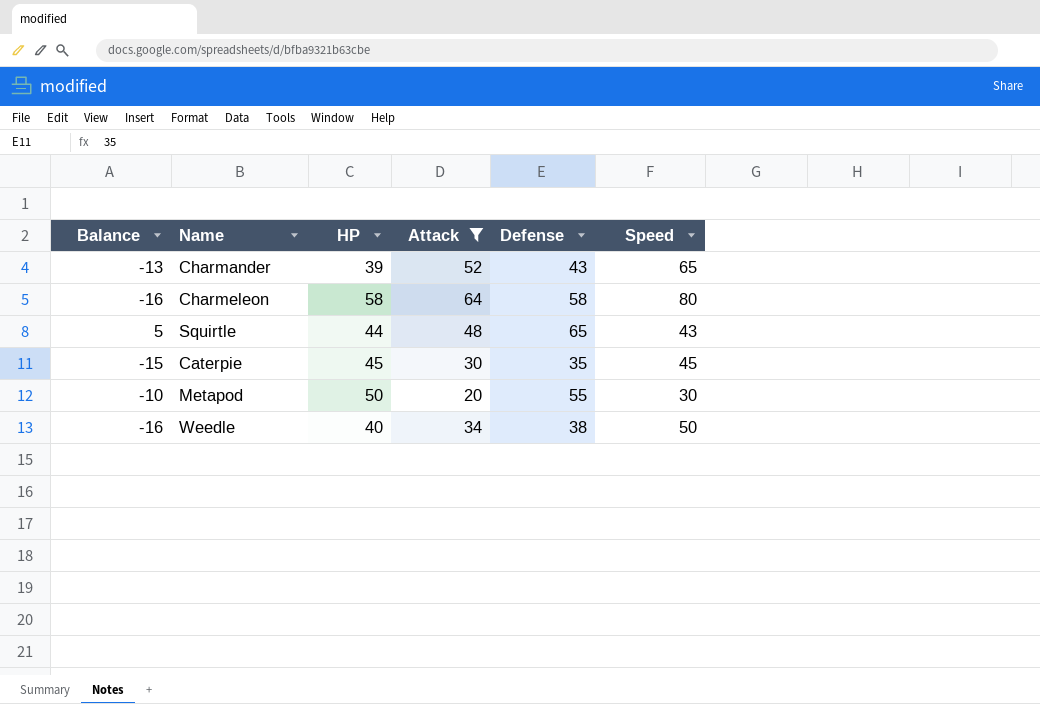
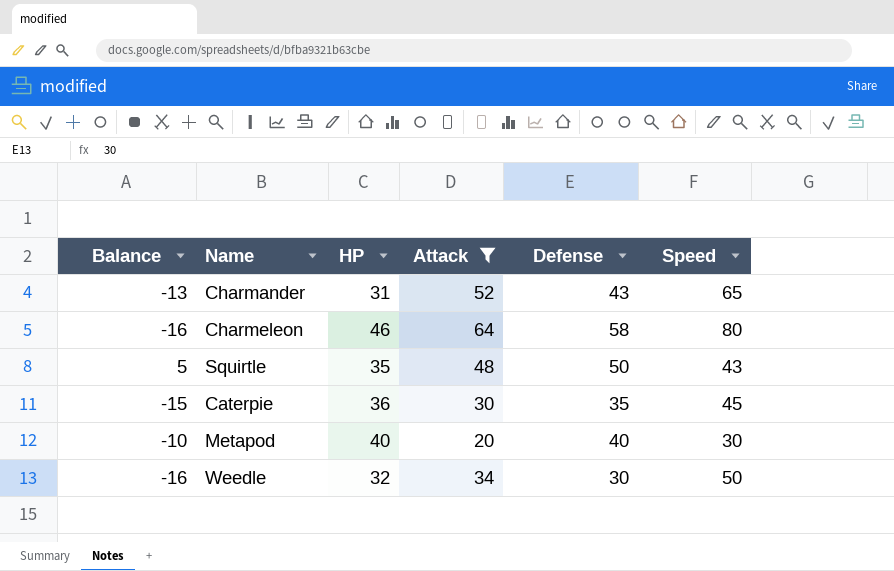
Charmander | HP: 39 -> 31
Charmeleon | HP: 58 -> 46
Squirtle | HP: 44 -> 35
Squirtle | Defense: 65 -> 50
Caterpie | HP: 45 -> 36
Metapod | HP: 50 -> 40
Metapod | Defense: 55 -> 40
Weedle | HP: 40 -> 32
Weedle | Defense: 38 -> 30

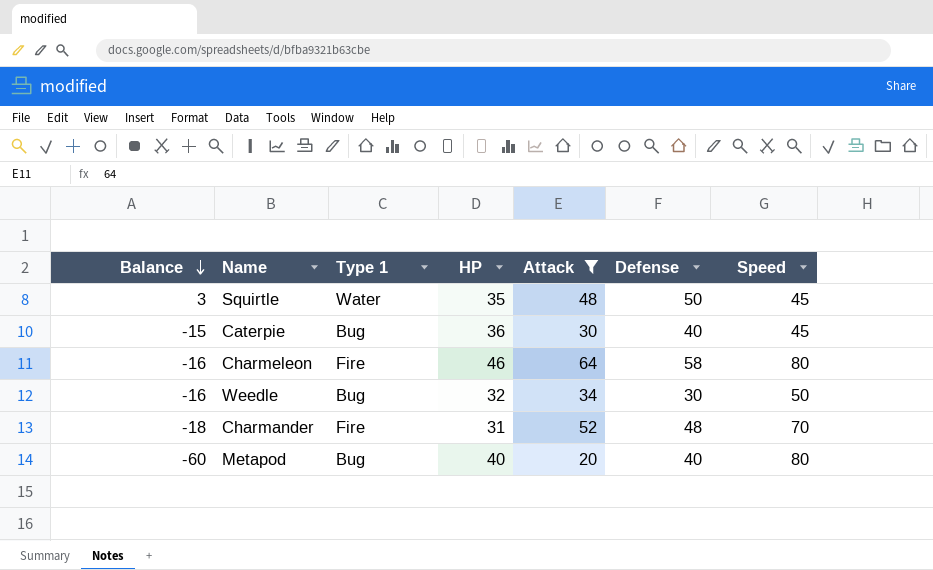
row order: none -> Balance descending
column Type 1 | position: none -> 3
Squirtle | Balance: 5 -> 3
Squirtle | Speed: 43 -> 45
Caterpie | Defense: 35 -> 40
Charmander | Balance: -13 -> -18
Charmander | Defense: 43 -> 48
Charmander | Speed: 65 -> 70
Metapod | Balance: -10 -> -60
Metapod | Speed: 30 -> 80

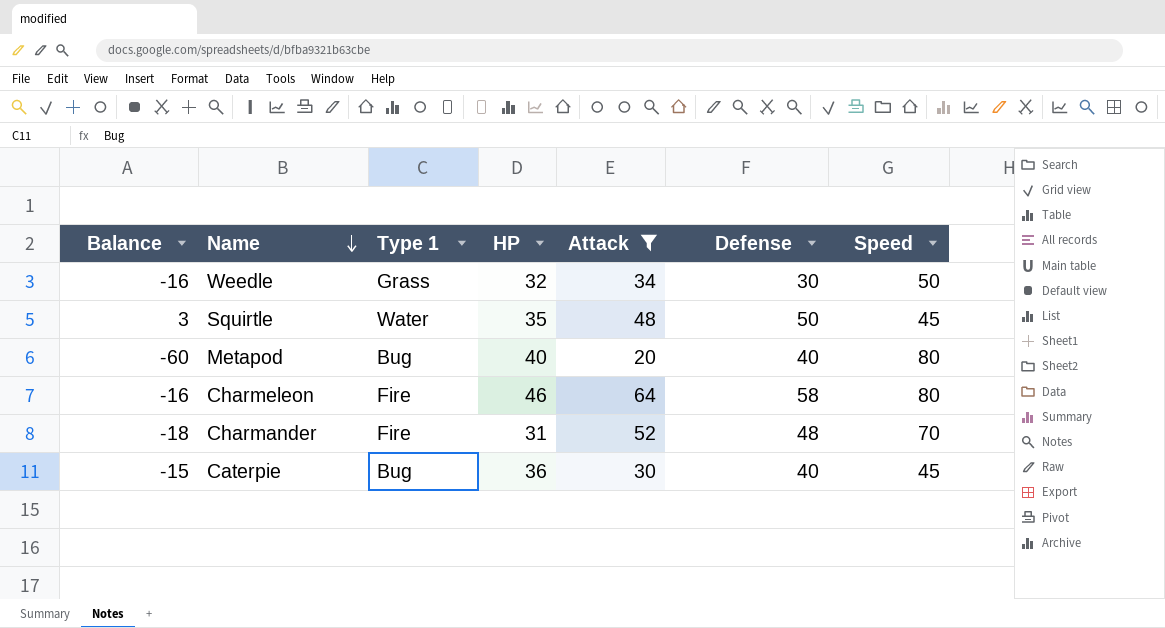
row order: Balance descending -> Name descending
Weedle | Type 1: Bug -> Grass

